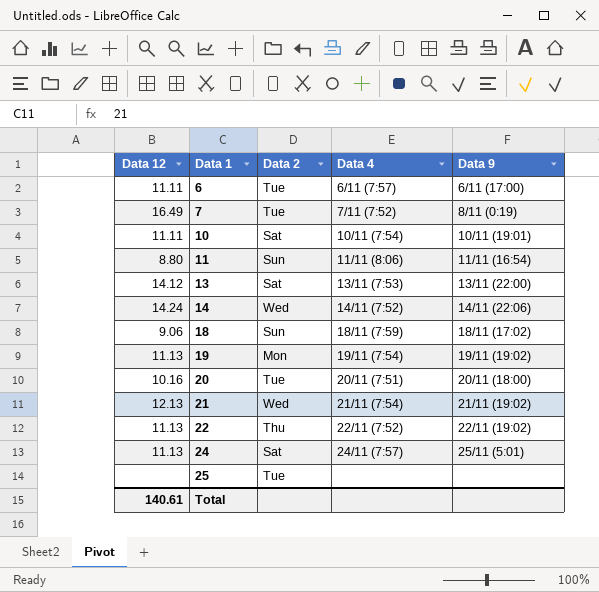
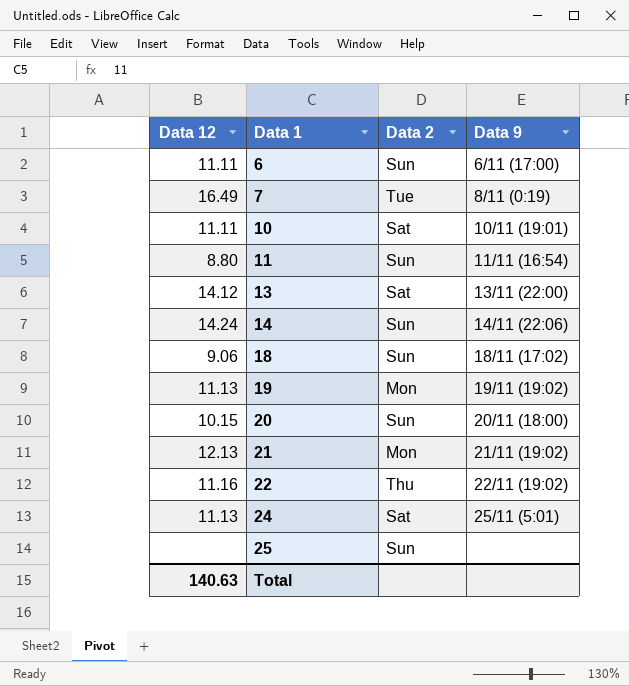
column Data 4 | position: 4 -> none
6 | Data 2: Tue -> Sun
14 | Data 2: Wed -> Sun
20 | Data 12: 10.16 -> 10.15
20 | Data 2: Tue -> Sun
21 | Data 2: Wed -> Mon
22 | Data 12: 11.13 -> 11.16
25 | Data 2: Tue -> Sun
Total | Data 12: 140.61 -> 140.63

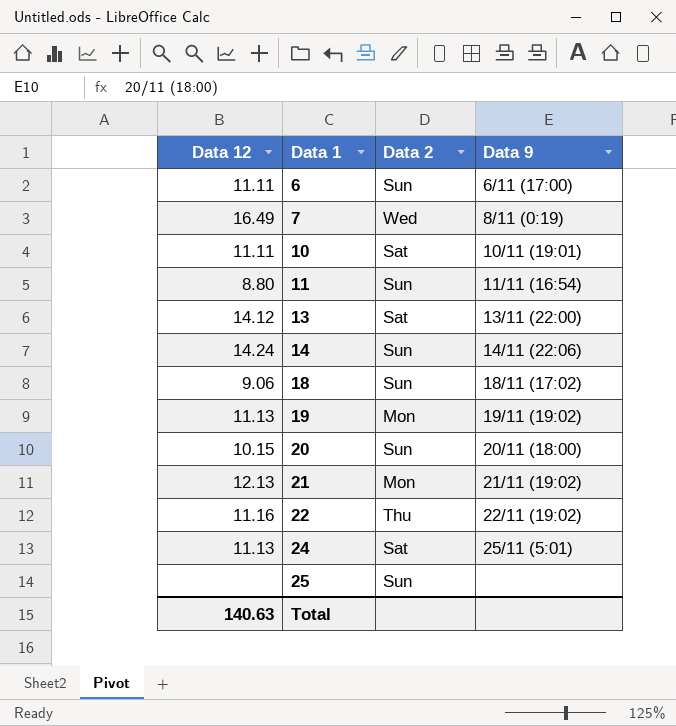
7 | Data 2: Tue -> Wed

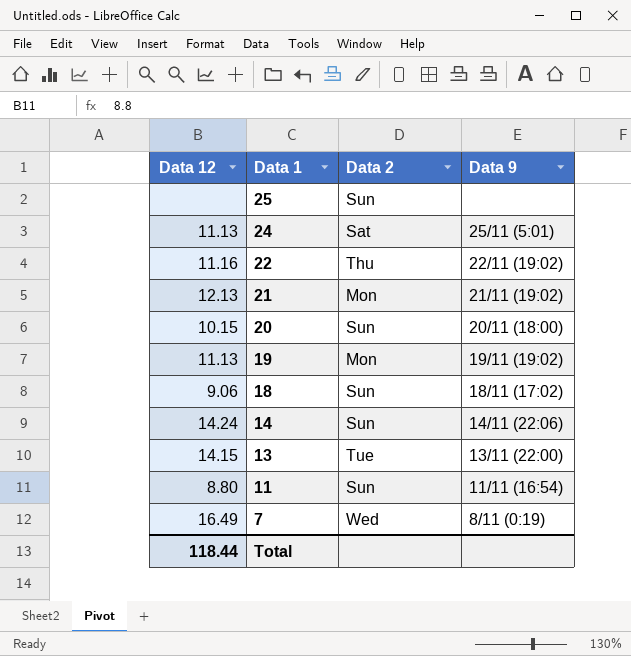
row order: Data 1 ascending -> Data 1 descending
row 6: 11.11 | Sun | 6/11 (17:00) -> none
row 10: 11.11 | Sat | 10/11 (19:01) -> none
13 | Data 12: 14.12 -> 14.15
13 | Data 2: Sat -> Tue
Total | Data 12: 140.63 -> 118.44

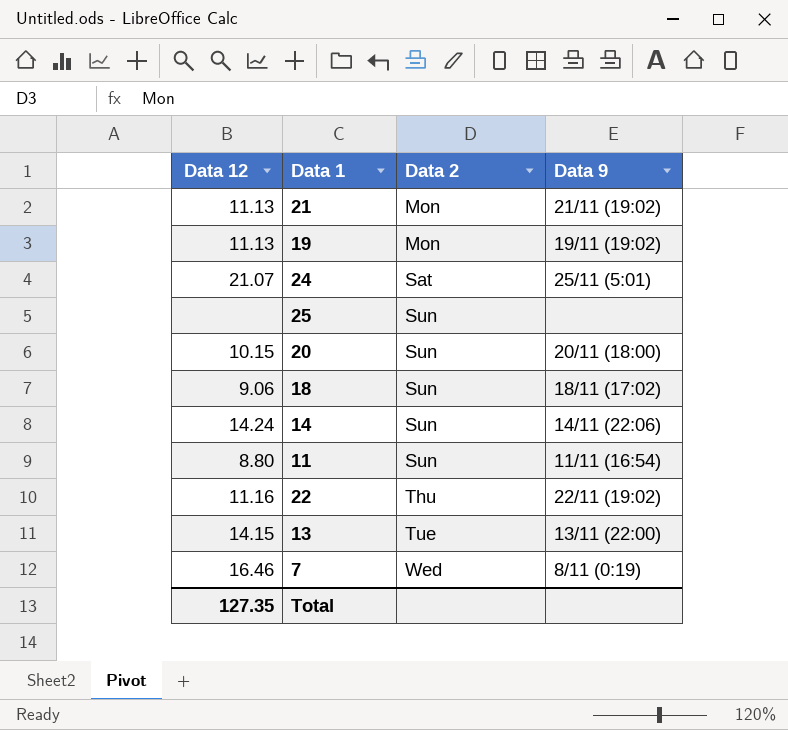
row order: Data 1 descending -> Data 2 ascending
21 | Data 12: 12.13 -> 11.13
24 | Data 12: 11.13 -> 21.07
7 | Data 12: 16.49 -> 16.46
Total | Data 12: 118.44 -> 127.35

